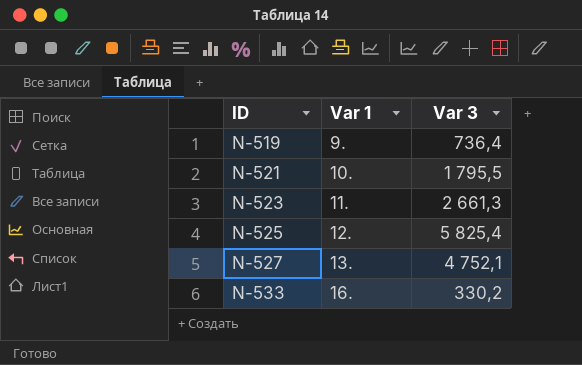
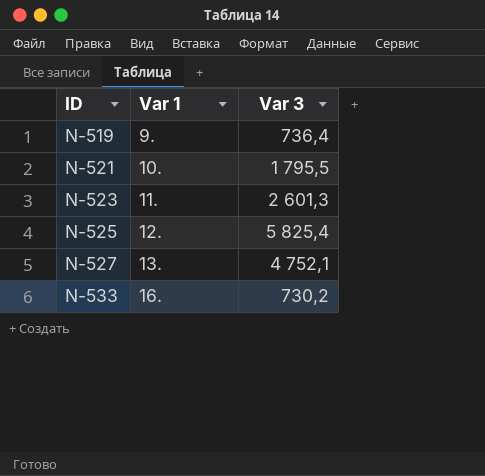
N-523 | Var 3: 2 661,3 -> 2 601,3
N-533 | Var 3: 330,2 -> 730,2

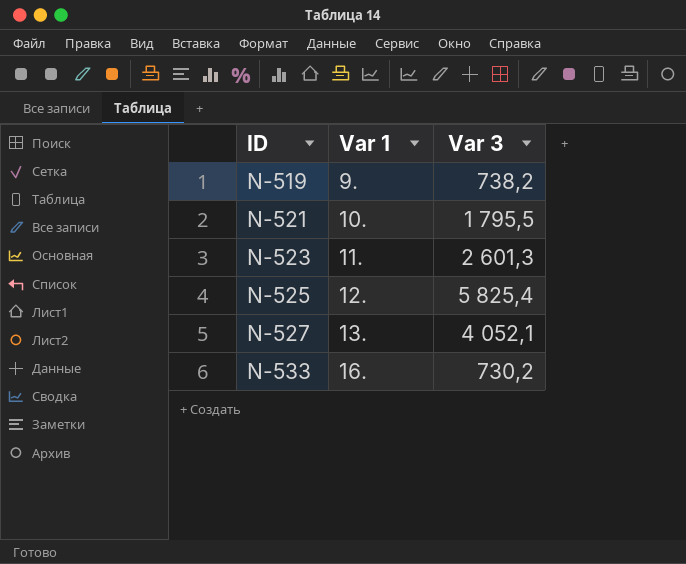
N-519 | Var 3: 736,4 -> 738,2
N-527 | Var 3: 4 752,1 -> 4 052,1

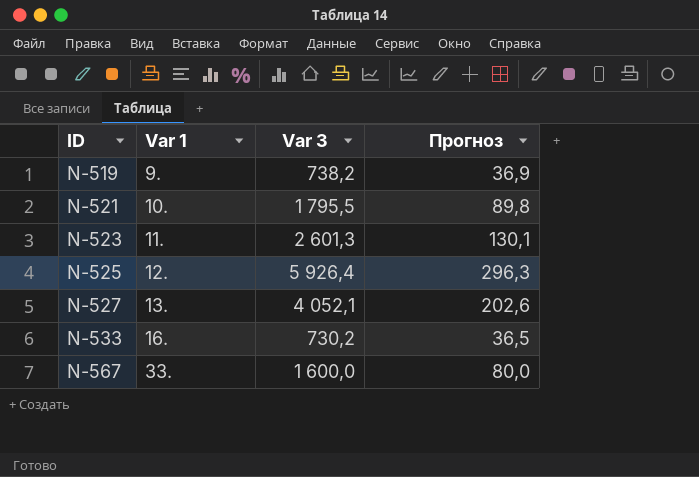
column Прогноз | formula: none -> [Var 3] * 0,05
N-525 | Var 3: 5 825,4 -> 5 926,4
row N-567: none -> 33. | 1 600,0 | 80,0

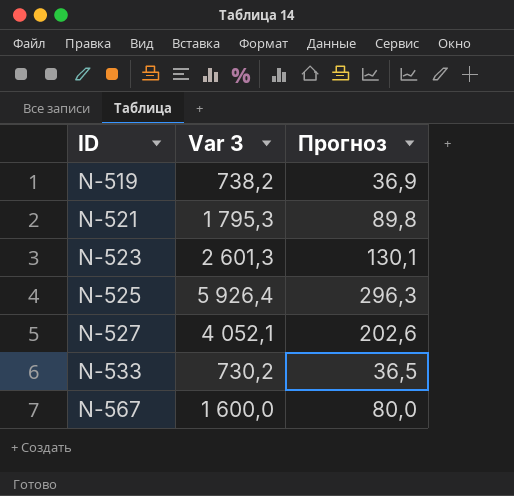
column Var 1 | position: 2 -> none
N-521 | Var 3: 1 795,5 -> 1 795,3

